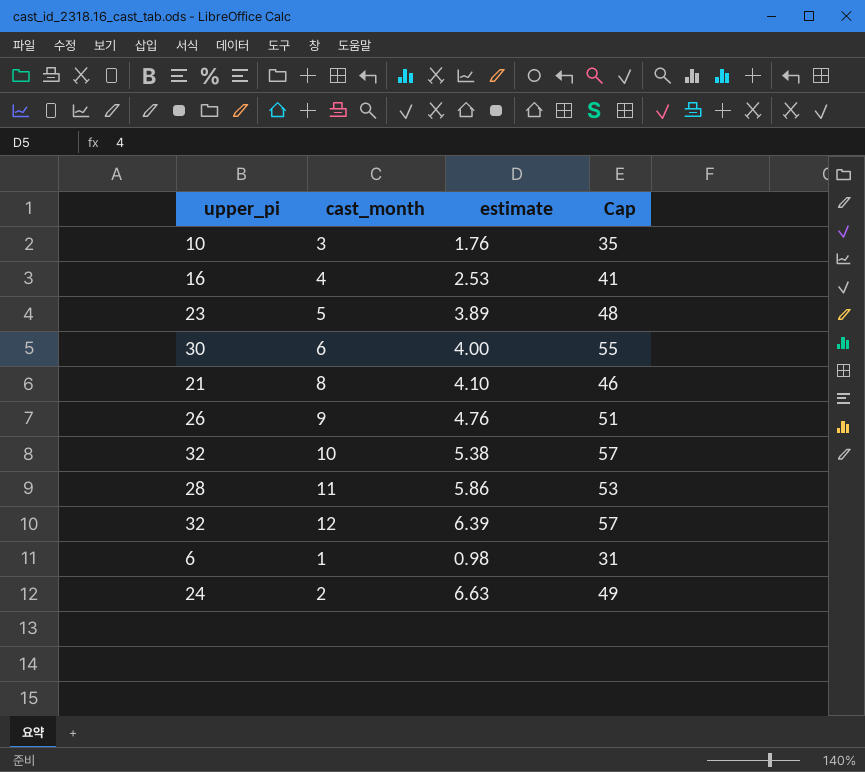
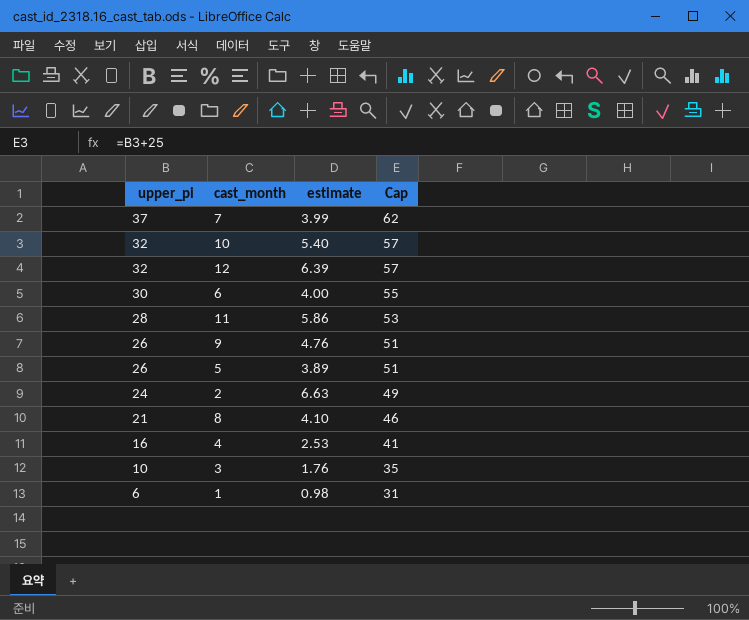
row order: none -> upper_pi descending
row 7: none -> 37 | 3.99 | 62
10 | estimate: 5.38 -> 5.40
5 | upper_pi: 23 -> 26
5 | Cap: 48 -> 51

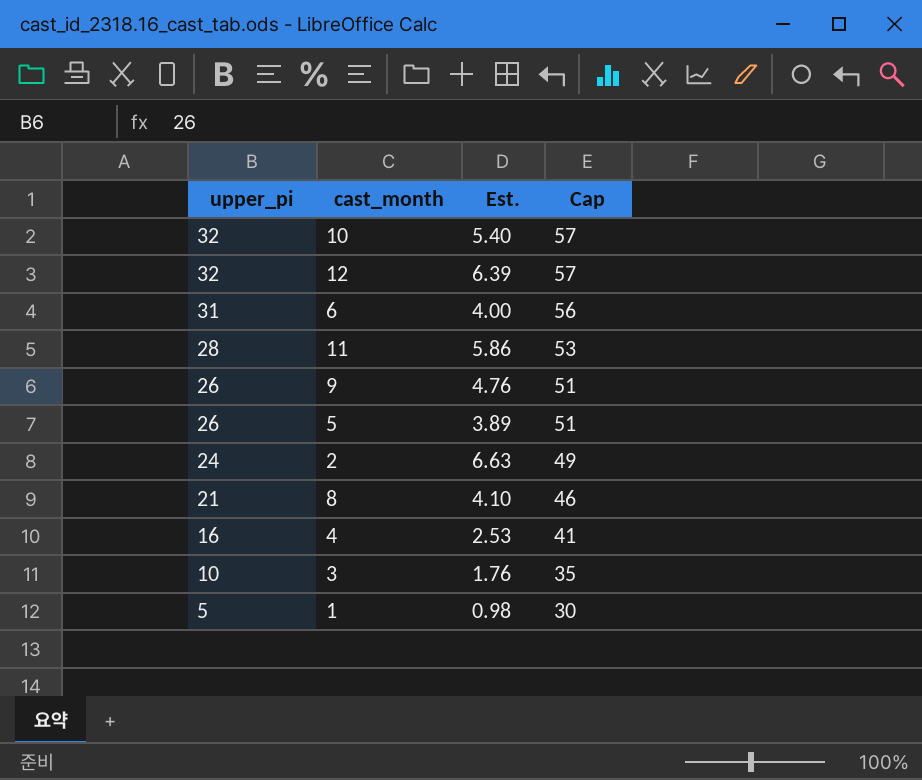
column name: estimate -> Est.
row 7: 37 | 3.99 | 62 -> none
6 | upper_pi: 30 -> 31
6 | Cap: 55 -> 56
1 | upper_pi: 6 -> 5
1 | Cap: 31 -> 30

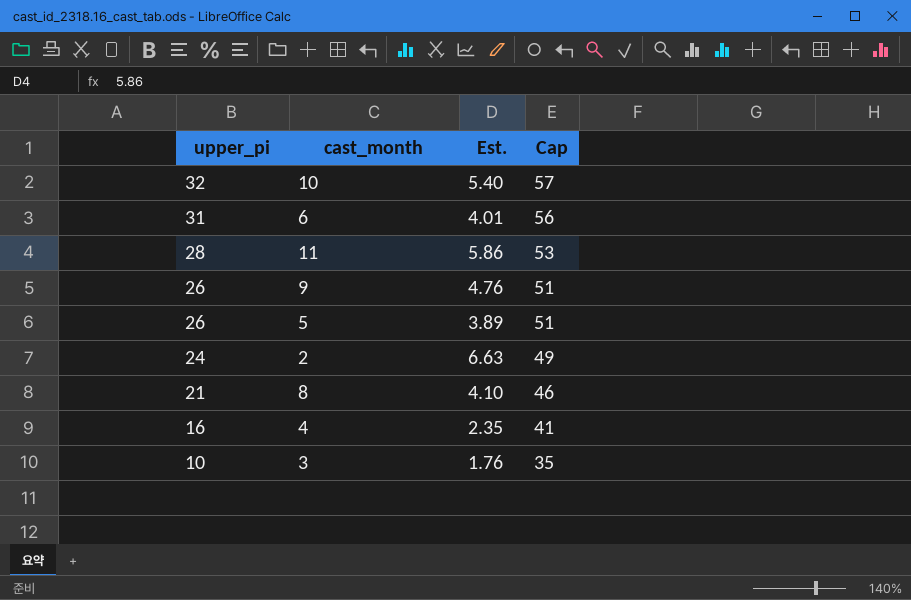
row 12: 32 | 6.39 | 57 -> none
row 1: 5 | 0.98 | 30 -> none
6 | Est.: 4.00 -> 4.01
4 | Est.: 2.53 -> 2.35

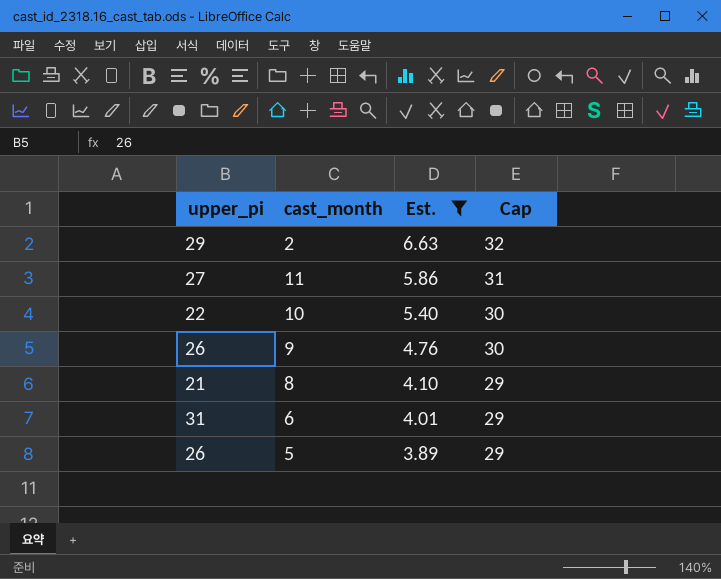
filter: none -> Est. >= 3.89
row order: upper_pi descending -> Est. descending
column Cap | formula: [upper_pi] + 25 -> [Est.] + 25
2 | upper_pi: 24 -> 29
11 | upper_pi: 28 -> 27
10 | upper_pi: 32 -> 22

